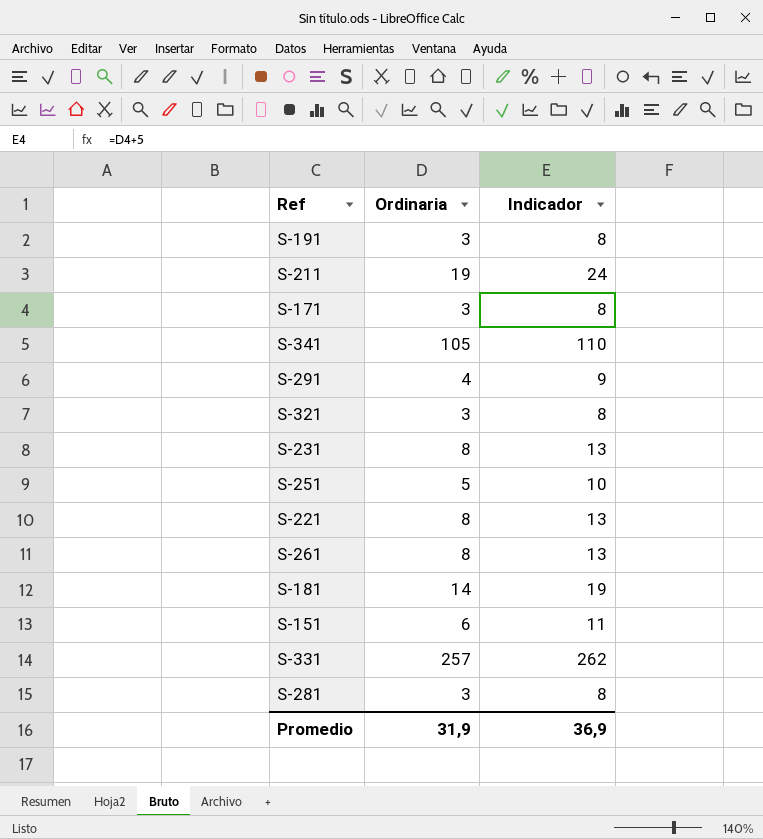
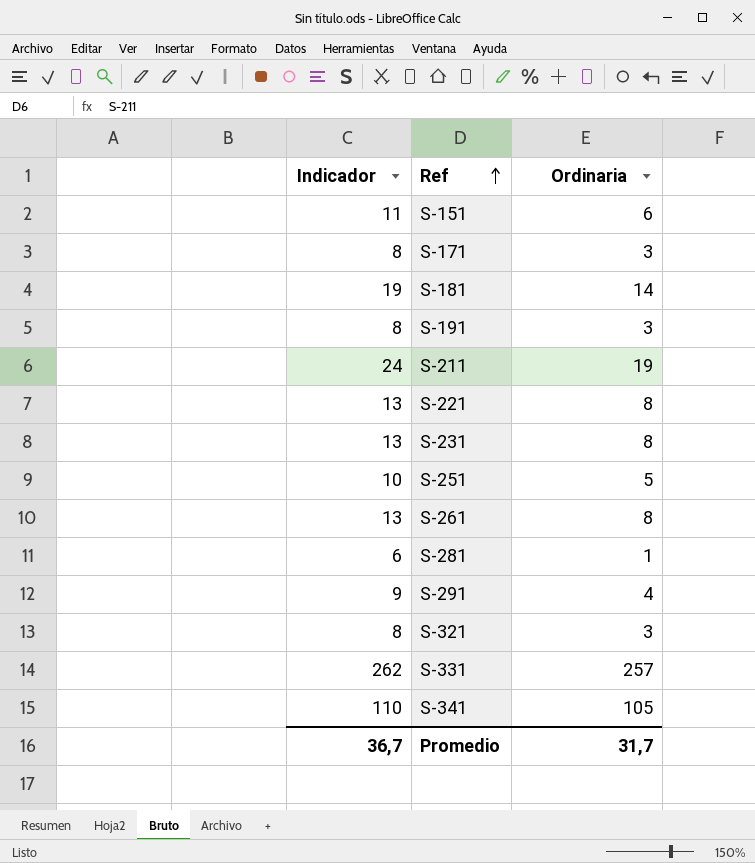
row order: none -> Ref ascending
column Indicador | position: 3 -> 1
S-281 | Indicador: 8 -> 6
S-281 | Ordinaria: 3 -> 1
Promedio | Indicador: 36,9 -> 36,7
Promedio | Ordinaria: 31,9 -> 31,7

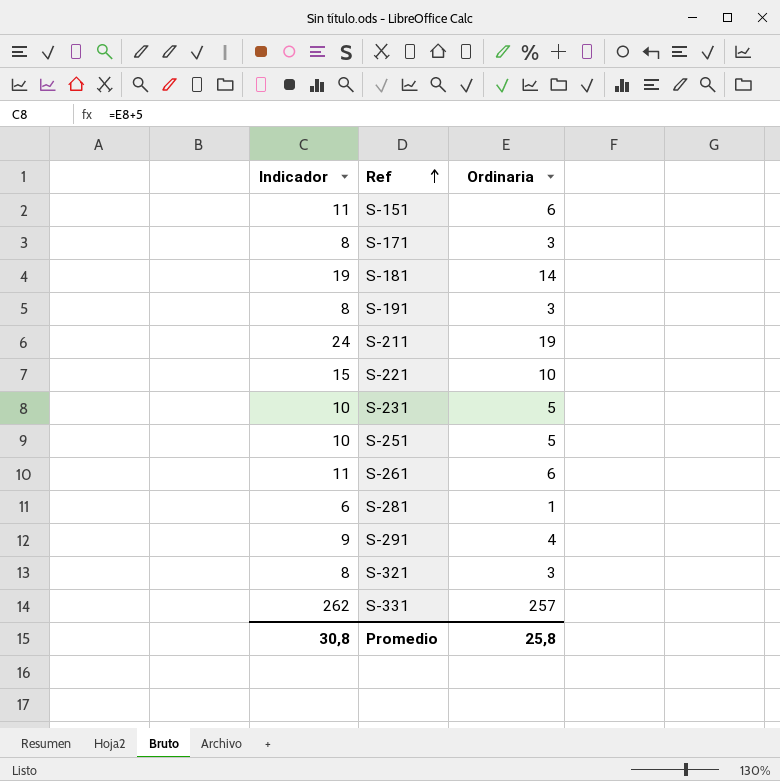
row S-341: 110 | 105 -> none
S-221 | Indicador: 13 -> 15
S-221 | Ordinaria: 8 -> 10
S-231 | Indicador: 13 -> 10
S-231 | Ordinaria: 8 -> 5
S-261 | Indicador: 13 -> 11
S-261 | Ordinaria: 8 -> 6
Promedio | Indicador: 36,7 -> 30,8
Promedio | Ordinaria: 31,7 -> 25,8

